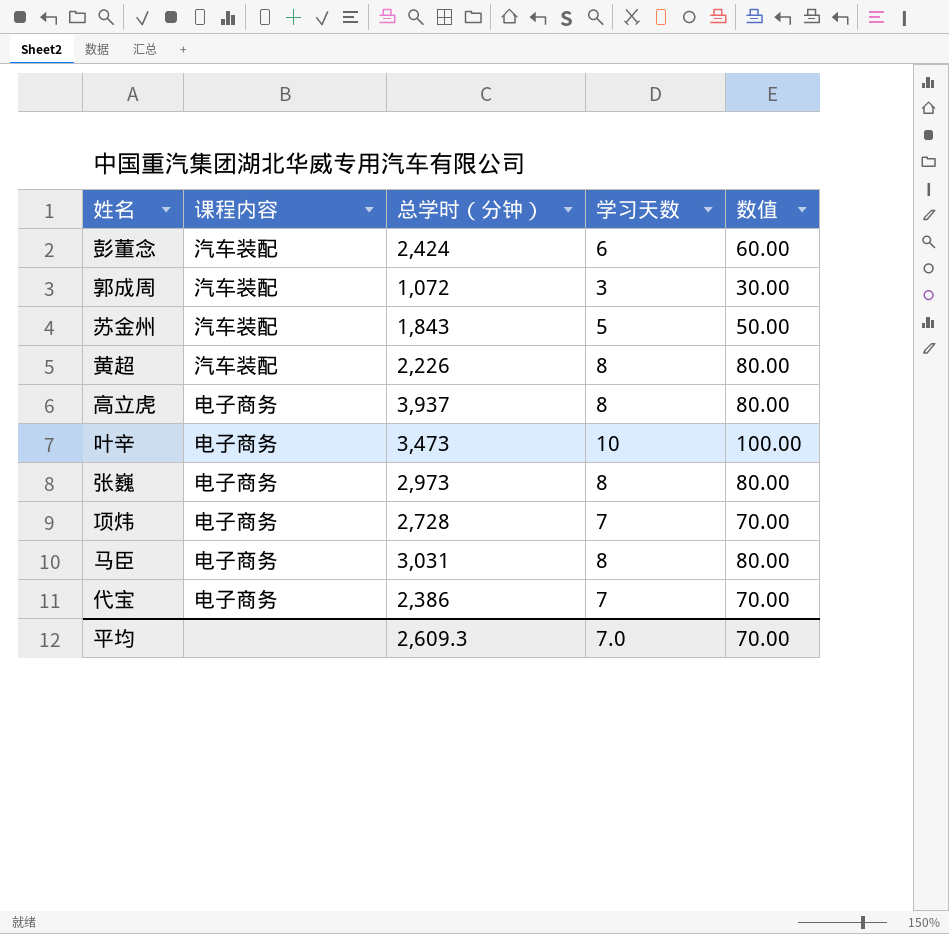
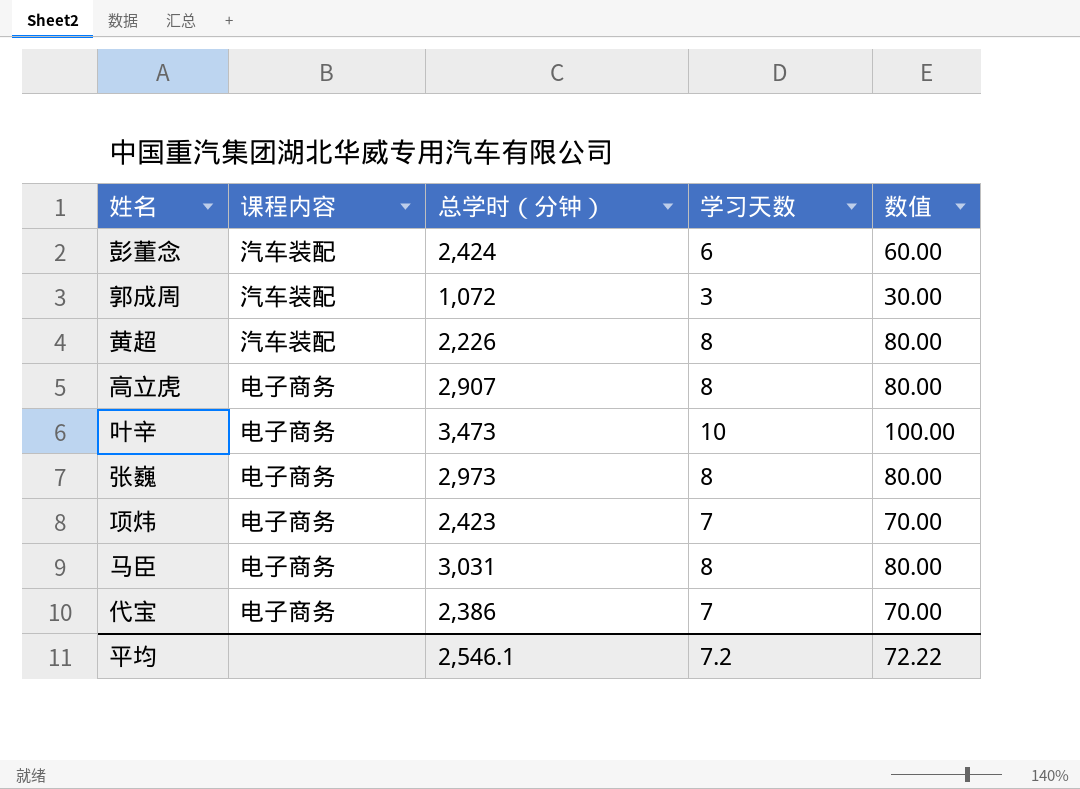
row 苏金州: 汽车装配 | 1,843 | 5 | 50.00 -> none
高立虎 | 总学时（分钟）: 3,937 -> 2,907
项炜 | 总学时（分钟）: 2,728 -> 2,423
平均 | 总学时（分钟）: 2,609.3 -> 2,546.1
平均 | 学习天数: 7.0 -> 7.2
平均 | 数值: 70.00 -> 72.22

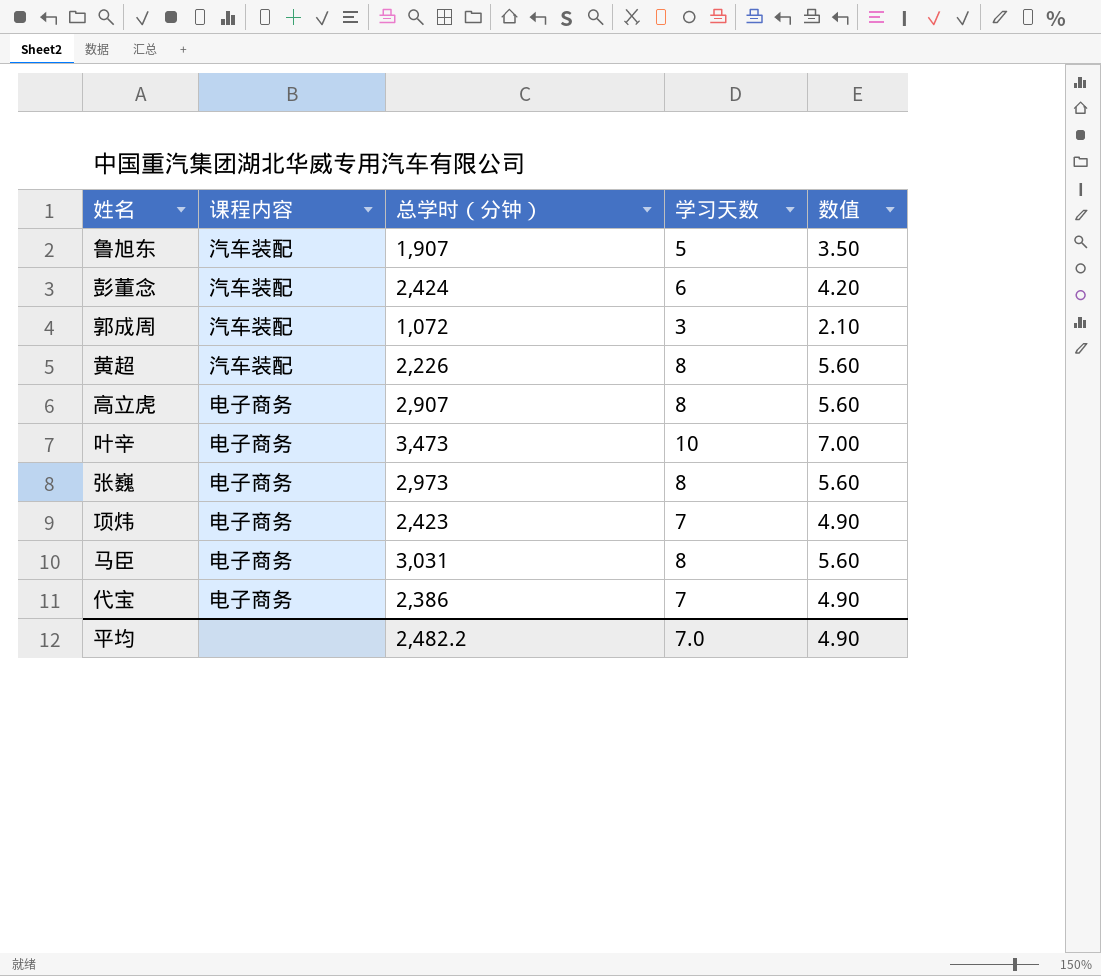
column 数值 | formula: [学习天数] * 10 -> [学习天数] * 0.7
row 鲁旭东: none -> 汽车装配 | 1,907 | 5 | 3.50
平均 | 总学时（分钟）: 2,546.1 -> 2,482.2
平均 | 学习天数: 7.2 -> 7.0
平均 | 数值: 72.22 -> 4.90

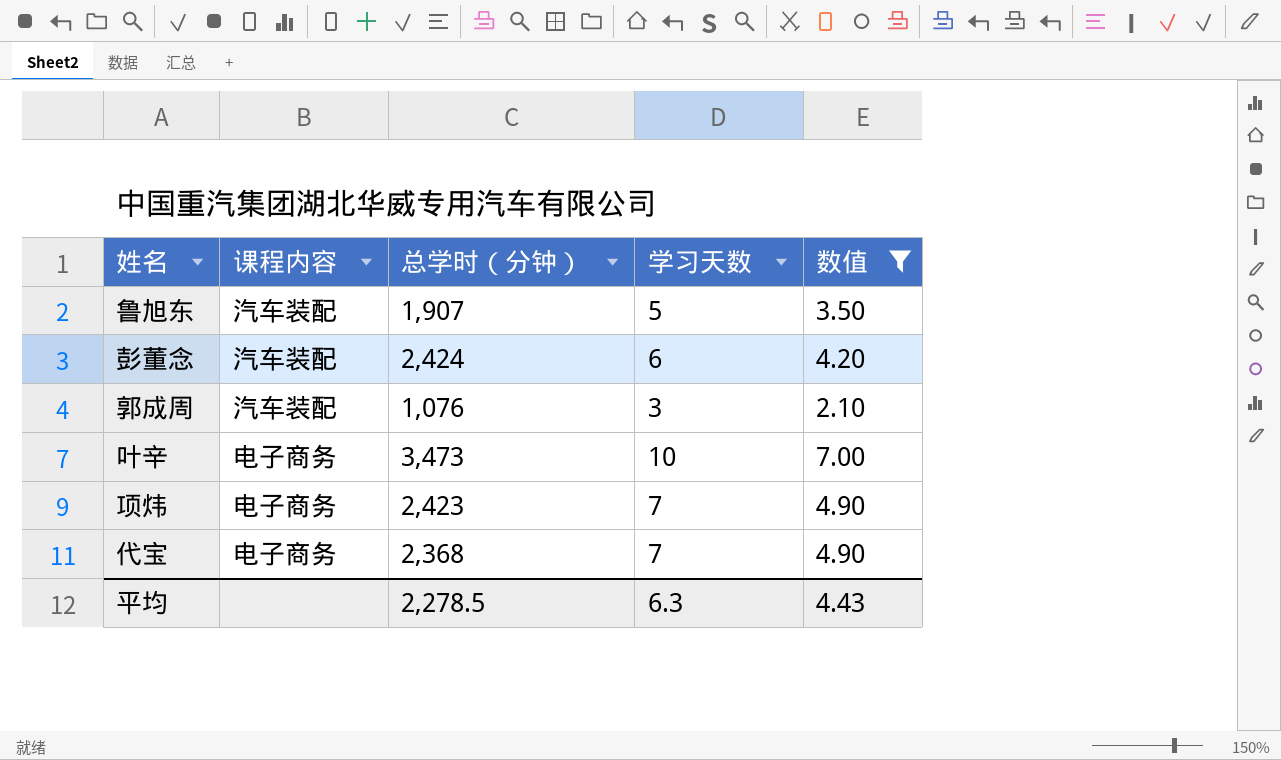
filter: none -> 数值 != 5.60
郭成周 | 总学时（分钟）: 1,072 -> 1,076
代宝 | 总学时（分钟）: 2,386 -> 2,368
平均 | 总学时（分钟）: 2,482.2 -> 2,278.5
平均 | 学习天数: 7.0 -> 6.3
平均 | 数值: 4.90 -> 4.43

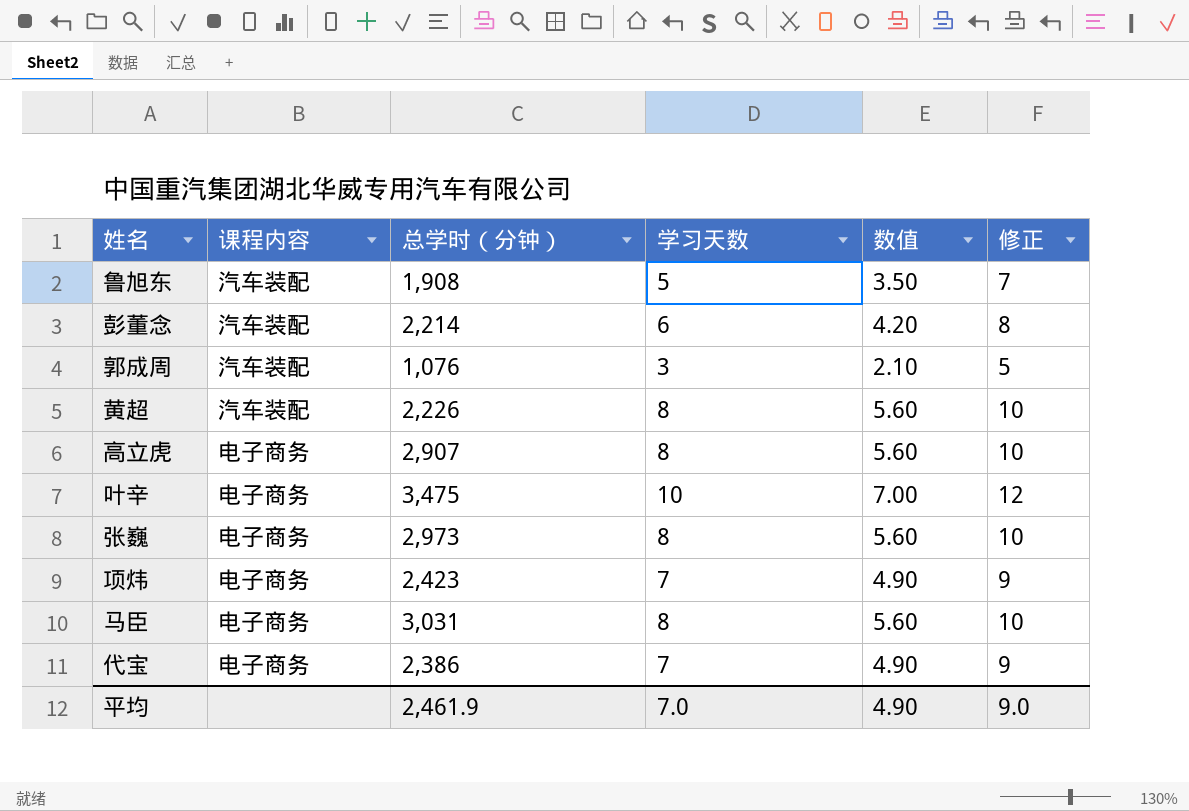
filter: 数值 != 5.60 -> none
column 修正 | formula: none -> [学习天数] + 2
鲁旭东 | 总学时（分钟）: 1,907 -> 1,908
彭董念 | 总学时（分钟）: 2,424 -> 2,214
叶辛 | 总学时（分钟）: 3,473 -> 3,475
代宝 | 总学时（分钟）: 2,368 -> 2,386
平均 | 总学时（分钟）: 2,278.5 -> 2,461.9
平均 | 学习天数: 6.3 -> 7.0
平均 | 数值: 4.43 -> 4.90

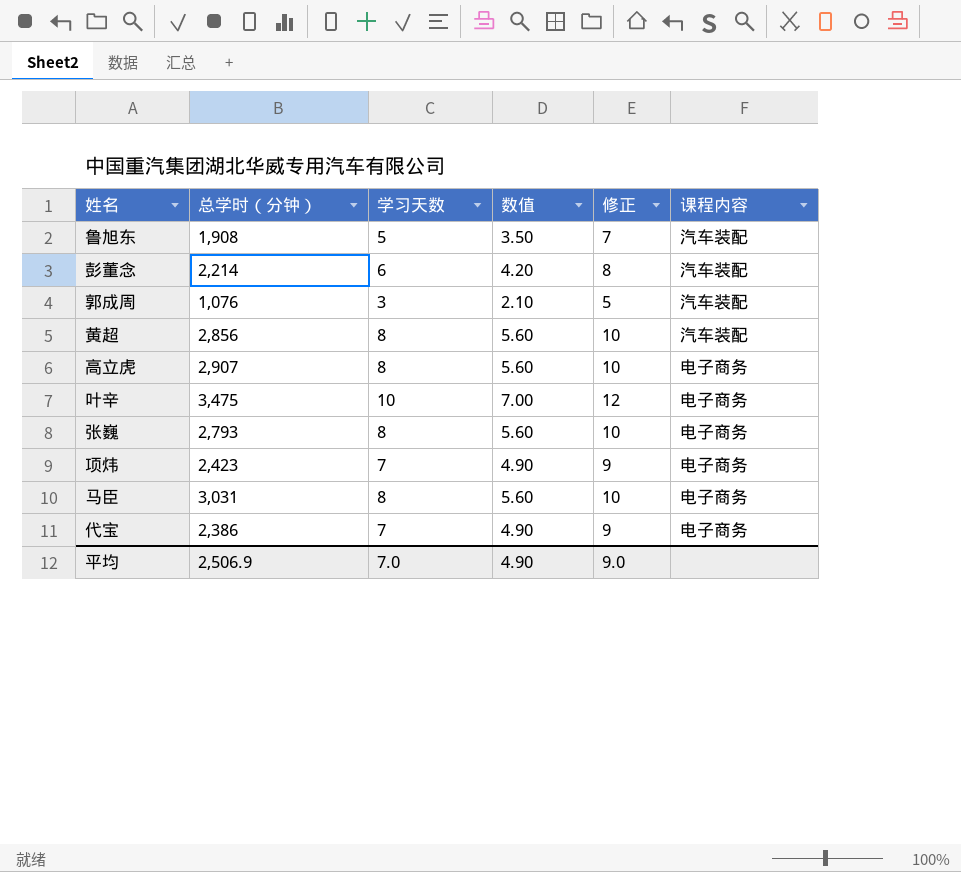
column 课程内容 | position: 2 -> 6
黄超 | 总学时（分钟）: 2,226 -> 2,856
张巍 | 总学时（分钟）: 2,973 -> 2,793
平均 | 总学时（分钟）: 2,461.9 -> 2,506.9

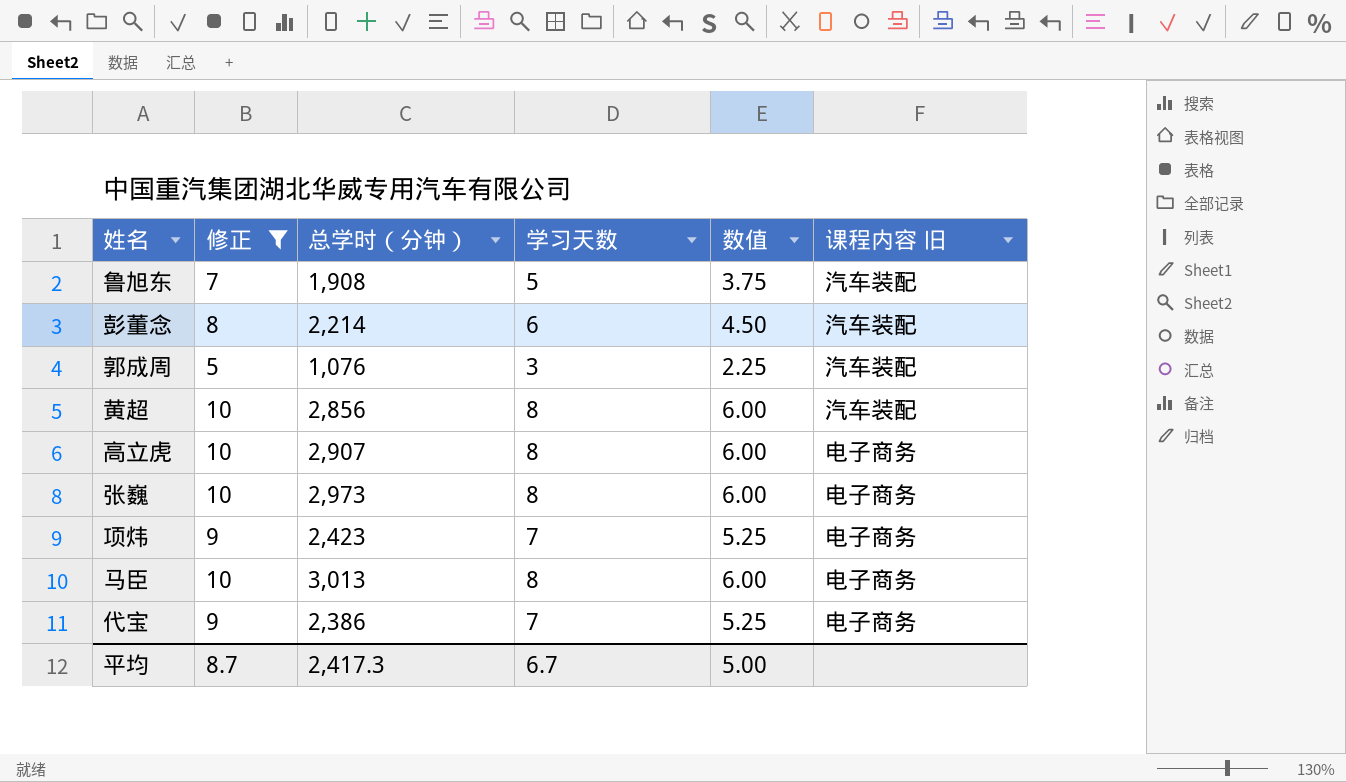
filter: none -> 修正 != 12
column 修正 | position: 5 -> 2
column 数值 | formula: [学习天数] * 0.7 -> [学习天数] * 0.75
column name: 课程内容 -> 课程内容 旧
张巍 | 总学时（分钟）: 2,793 -> 2,973
马臣 | 总学时（分钟）: 3,031 -> 3,013
平均 | 修正: 9.0 -> 8.7
平均 | 总学时（分钟）: 2,506.9 -> 2,417.3
平均 | 学习天数: 7.0 -> 6.7
平均 | 数值: 4.90 -> 5.00

